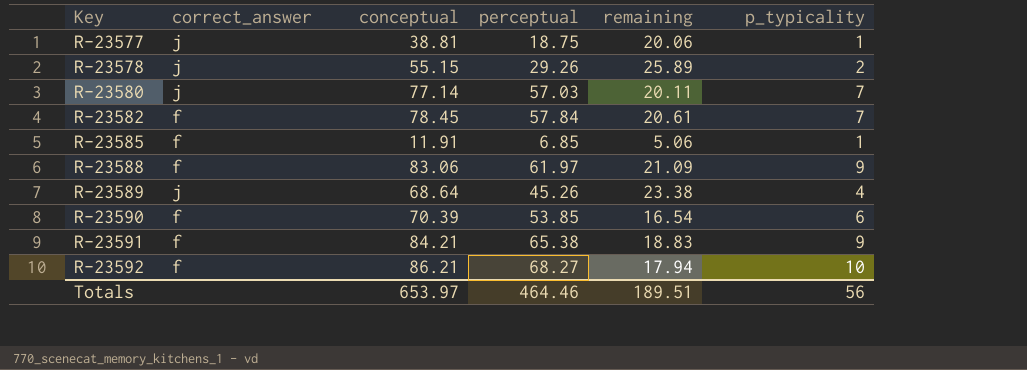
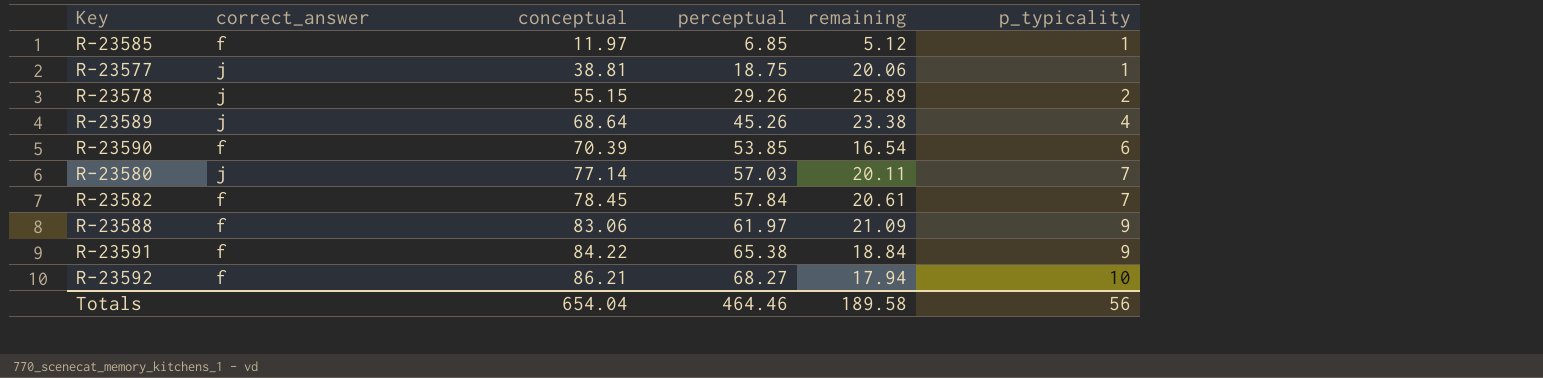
row order: Key ascending -> conceptual ascending
R-23585 | conceptual: 11.91 -> 11.97
R-23585 | remaining: 5.06 -> 5.12
R-23591 | conceptual: 84.21 -> 84.22
R-23591 | remaining: 18.83 -> 18.84
Totals | conceptual: 653.97 -> 654.04
Totals | remaining: 189.51 -> 189.58

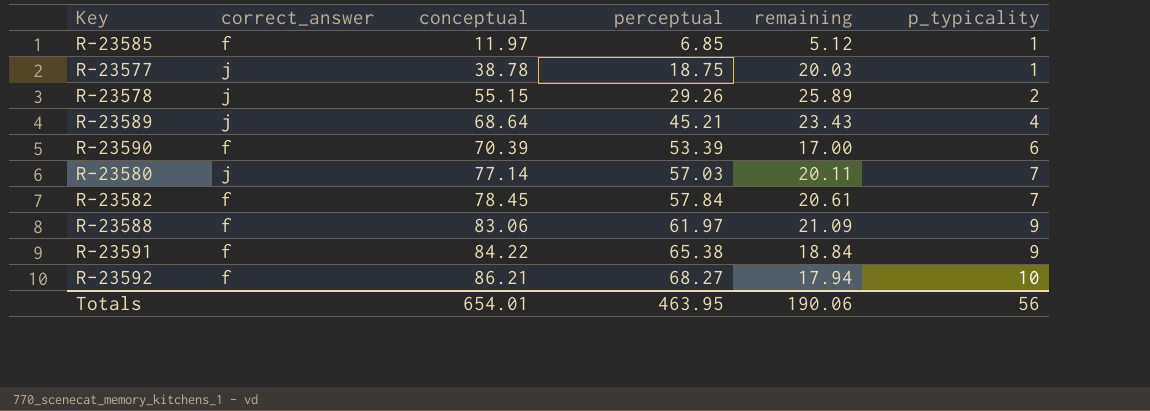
R-23577 | conceptual: 38.81 -> 38.78
R-23577 | remaining: 20.06 -> 20.03
R-23589 | perceptual: 45.26 -> 45.21
R-23589 | remaining: 23.38 -> 23.43
R-23590 | perceptual: 53.85 -> 53.39
R-23590 | remaining: 16.54 -> 17.00
Totals | conceptual: 654.04 -> 654.01
Totals | perceptual: 464.46 -> 463.95
Totals | remaining: 189.58 -> 190.06

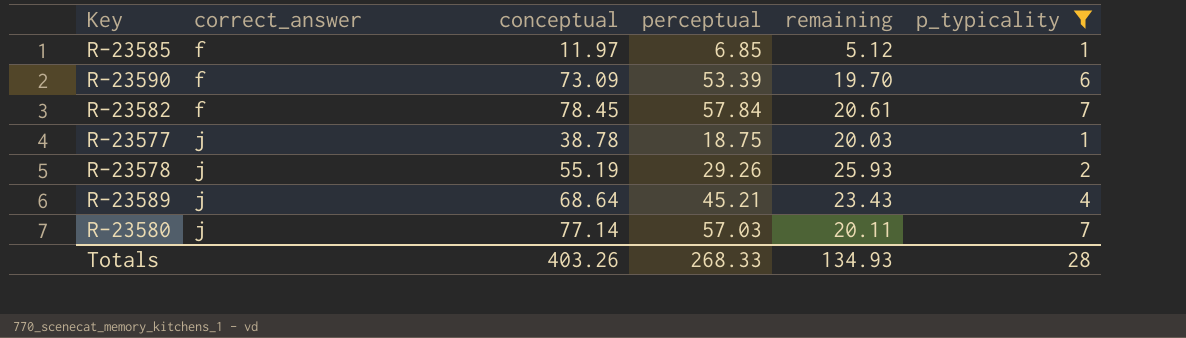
filter: none -> p_typicality <= 7
row order: conceptual ascending -> correct_answer ascending
R-23590 | conceptual: 70.39 -> 73.09
R-23590 | remaining: 17.00 -> 19.70
R-23578 | conceptual: 55.15 -> 55.19
R-23578 | remaining: 25.89 -> 25.93
Totals | conceptual: 654.01 -> 403.26
Totals | perceptual: 463.95 -> 268.33
Totals | remaining: 190.06 -> 134.93
Totals | p_typicality: 56 -> 28

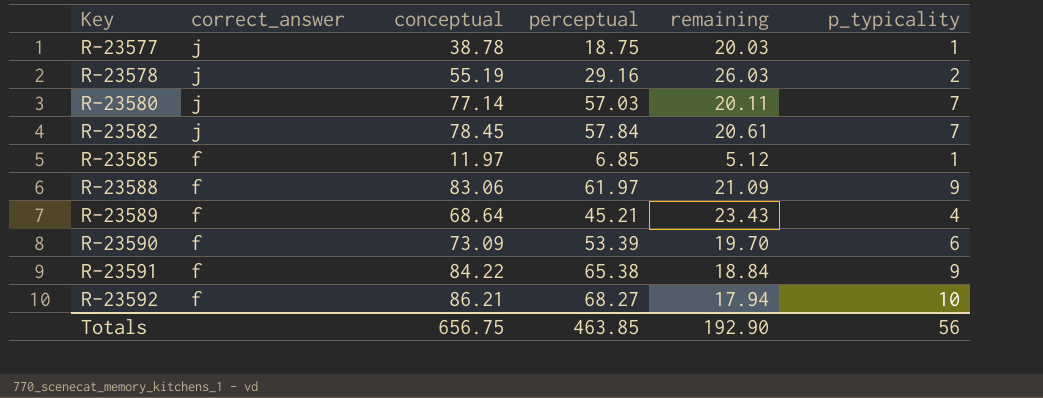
filter: p_typicality <= 7 -> none
row order: correct_answer ascending -> Key ascending
R-23578 | perceptual: 29.26 -> 29.16
R-23578 | remaining: 25.93 -> 26.03
R-23582 | correct_answer: f -> j
R-23589 | correct_answer: j -> f
Totals | conceptual: 403.26 -> 656.75
Totals | perceptual: 268.33 -> 463.85
Totals | remaining: 134.93 -> 192.90
Totals | p_typicality: 28 -> 56

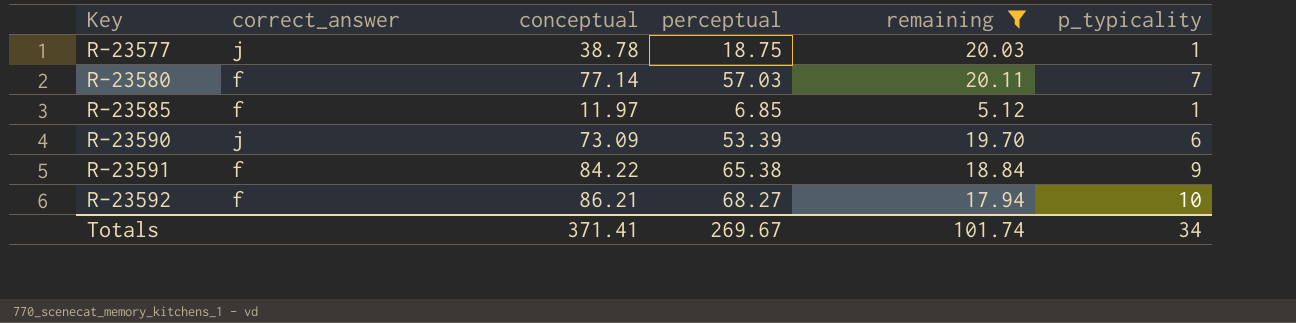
filter: none -> remaining <= 20.11
R-23580 | correct_answer: j -> f
R-23590 | correct_answer: f -> j
Totals | conceptual: 656.75 -> 371.41
Totals | perceptual: 463.85 -> 269.67
Totals | remaining: 192.90 -> 101.74
Totals | p_typicality: 56 -> 34

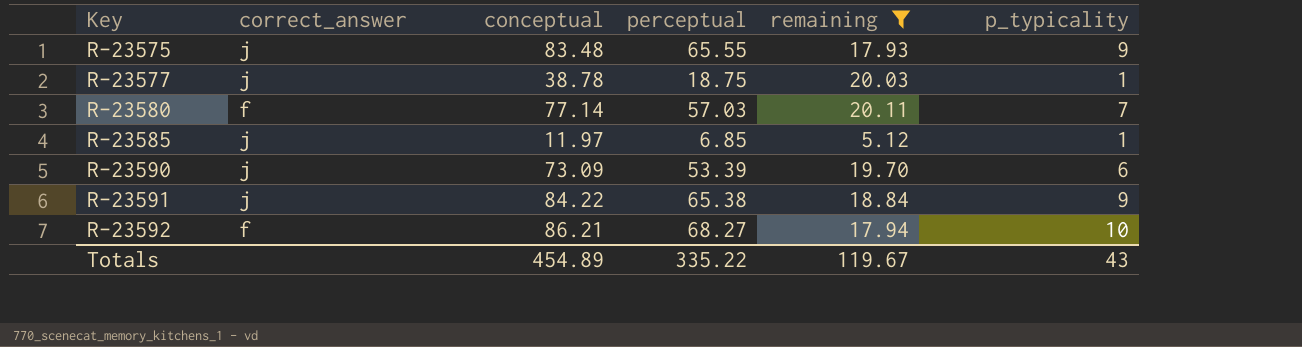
row R-23575: none -> j | 83.48 | 65.55 | 17.93 | 9
R-23585 | correct_answer: f -> j
R-23591 | correct_answer: f -> j
Totals | conceptual: 371.41 -> 454.89
Totals | perceptual: 269.67 -> 335.22
Totals | remaining: 101.74 -> 119.67
Totals | p_typicality: 34 -> 43

